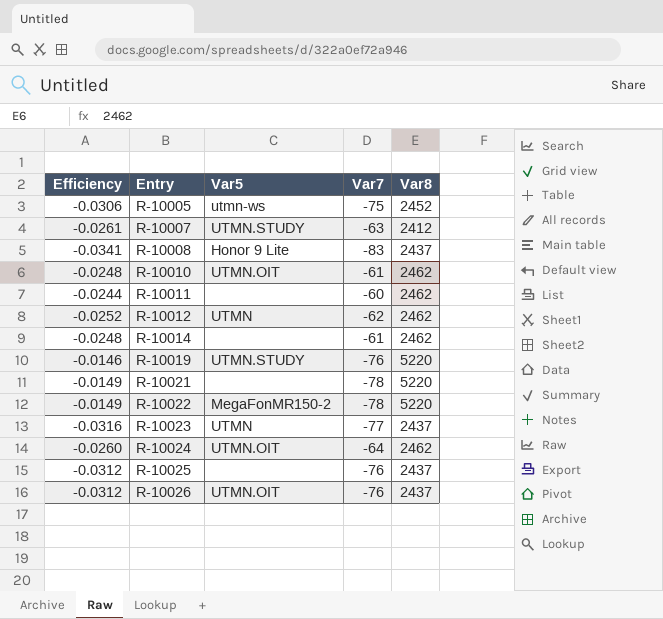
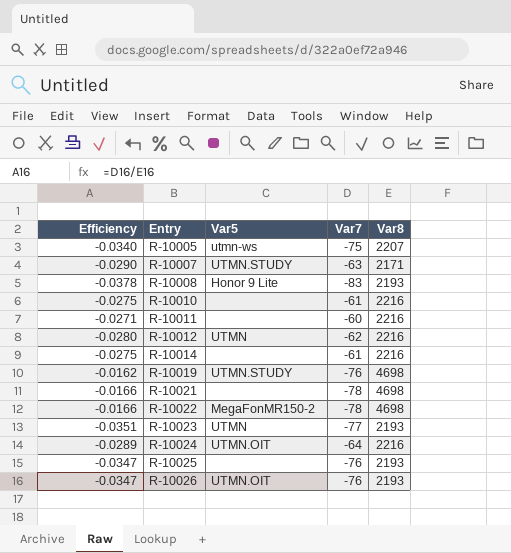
R-10005 | Efficiency: -0.0306 -> -0.0340
R-10005 | Var8: 2452 -> 2207
R-10007 | Efficiency: -0.0261 -> -0.0290
R-10007 | Var8: 2412 -> 2171
R-10008 | Efficiency: -0.0341 -> -0.0378
R-10008 | Var8: 2437 -> 2193
R-10010 | Efficiency: -0.0248 -> -0.0275
R-10010 | Var5: UTMN.OIT -> none
R-10010 | Var8: 2462 -> 2216
R-10011 | Efficiency: -0.0244 -> -0.0271
R-10011 | Var8: 2462 -> 2216
R-10012 | Efficiency: -0.0252 -> -0.0280
R-10012 | Var8: 2462 -> 2216
R-10014 | Efficiency: -0.0248 -> -0.0275
R-10014 | Var8: 2462 -> 2216
R-10019 | Efficiency: -0.0146 -> -0.0162
R-10019 | Var8: 5220 -> 4698
R-10021 | Efficiency: -0.0149 -> -0.0166
R-10021 | Var8: 5220 -> 4698
R-10022 | Efficiency: -0.0149 -> -0.0166
R-10022 | Var8: 5220 -> 4698
R-10023 | Efficiency: -0.0316 -> -0.0351
R-10023 | Var8: 2437 -> 2193
R-10024 | Efficiency: -0.0260 -> -0.0289
R-10024 | Var8: 2462 -> 2216
R-10025 | Efficiency: -0.0312 -> -0.0347
R-10025 | Var8: 2437 -> 2193
R-10026 | Efficiency: -0.0312 -> -0.0347
R-10026 | Var8: 2437 -> 2193

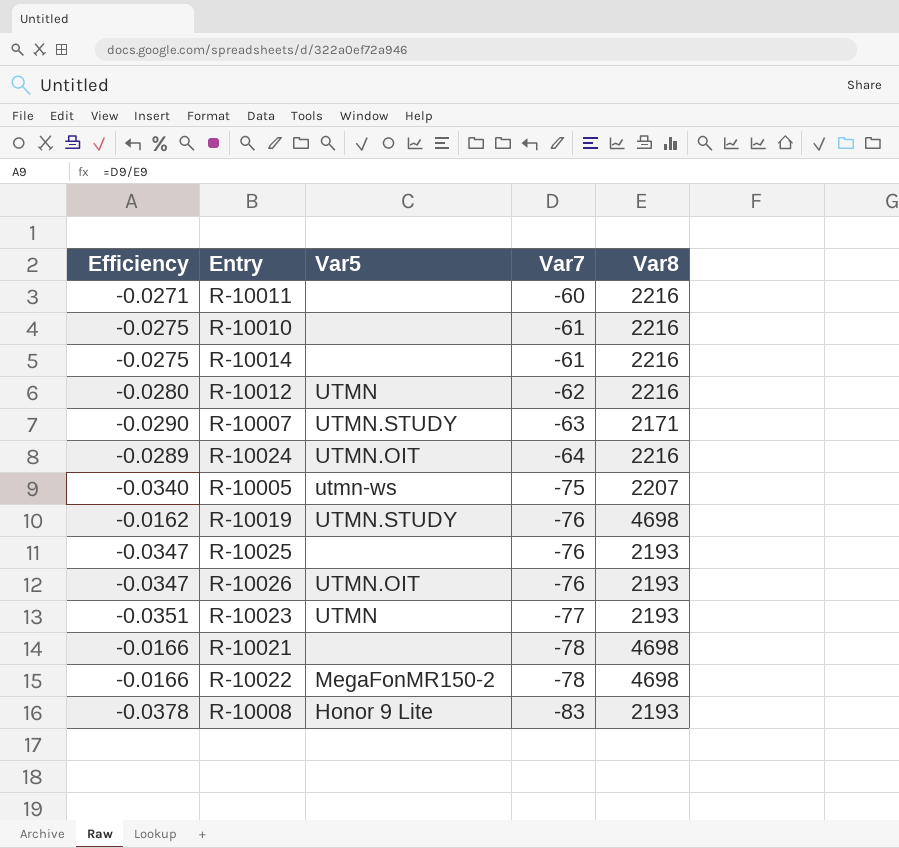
row order: Entry ascending -> Var7 descending

